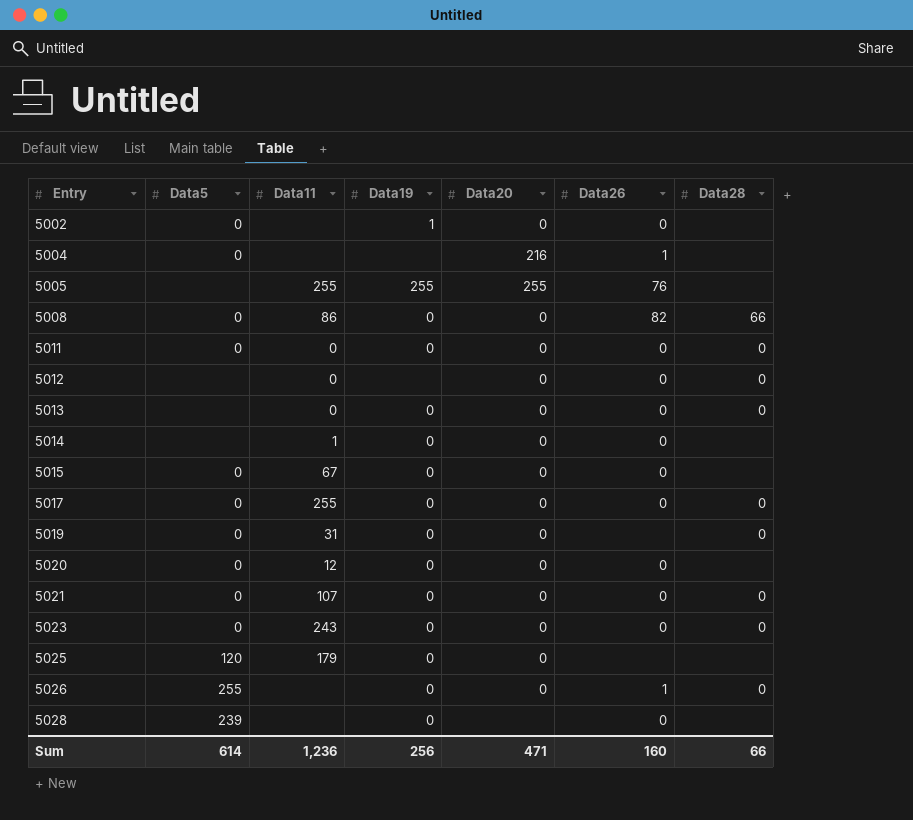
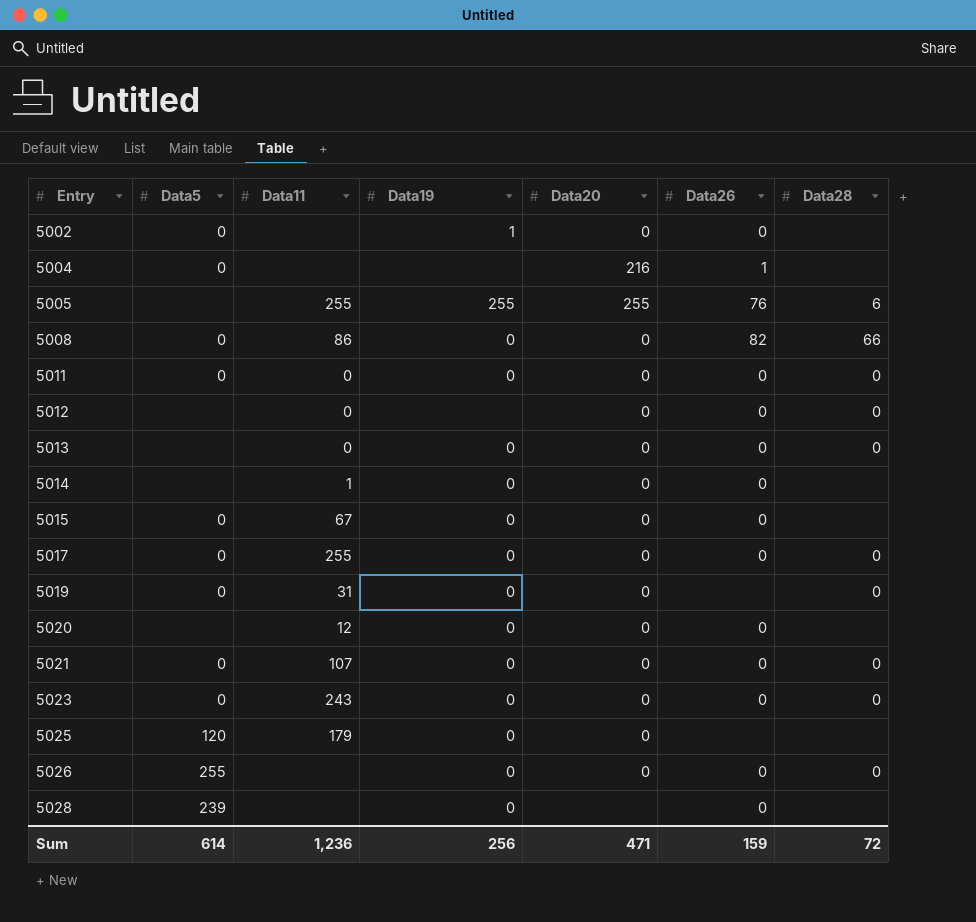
5005 | Data28: none -> 6
5020 | Data5: 0 -> none
5026 | Data26: 1 -> 0
Sum | Data26: 160 -> 159
Sum | Data28: 66 -> 72

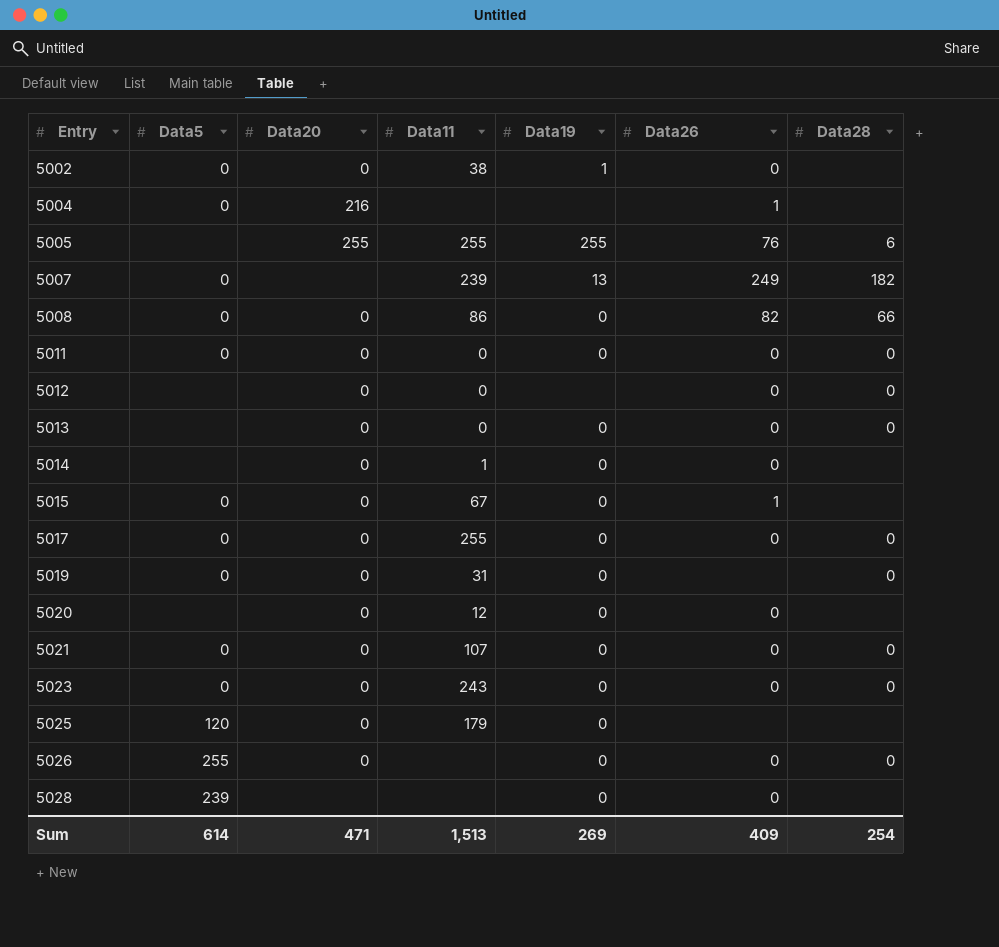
column Data20 | position: 5 -> 3
5002 | Data11: none -> 38
row 5007: none -> 0 | none | 239 | 13 | 249 | 182
5015 | Data26: 0 -> 1
Sum | Data11: 1,236 -> 1,513
Sum | Data19: 256 -> 269
Sum | Data26: 159 -> 409
Sum | Data28: 72 -> 254

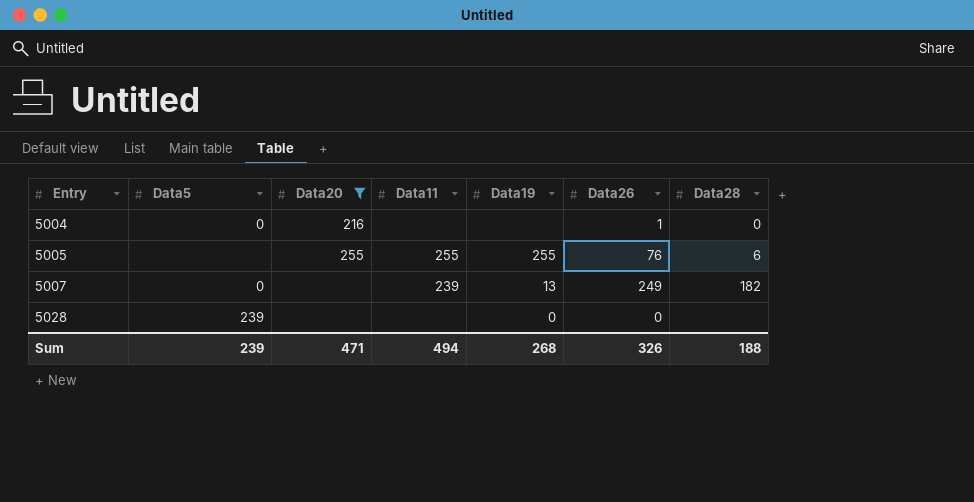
filter: none -> Data20 != 0
5004 | Data28: none -> 0
Sum | Data5: 614 -> 239
Sum | Data11: 1,513 -> 494
Sum | Data19: 269 -> 268
Sum | Data26: 409 -> 326
Sum | Data28: 254 -> 188

